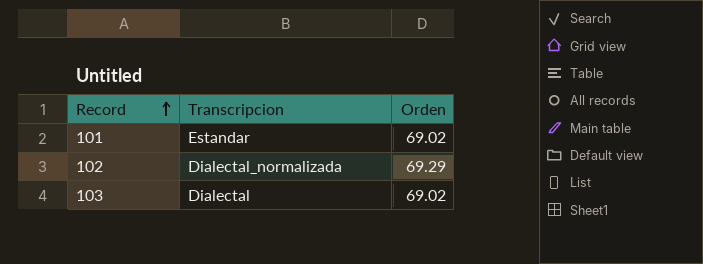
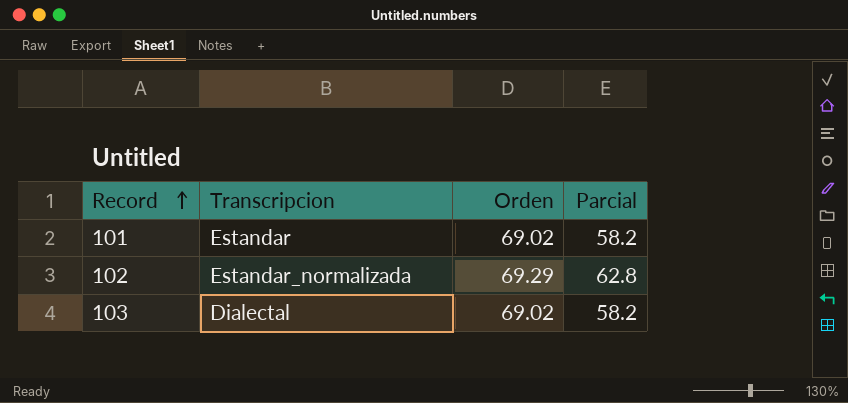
column Parcial | position: none -> 4
102 | Transcripcion: Dialectal_normalizada -> Estandar_normalizada

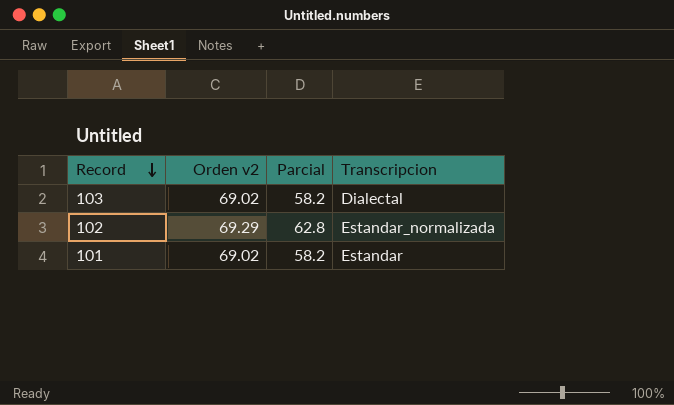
row order: Record ascending -> Record descending
column name: Orden -> Orden v2
column Transcripcion | position: 2 -> 4

